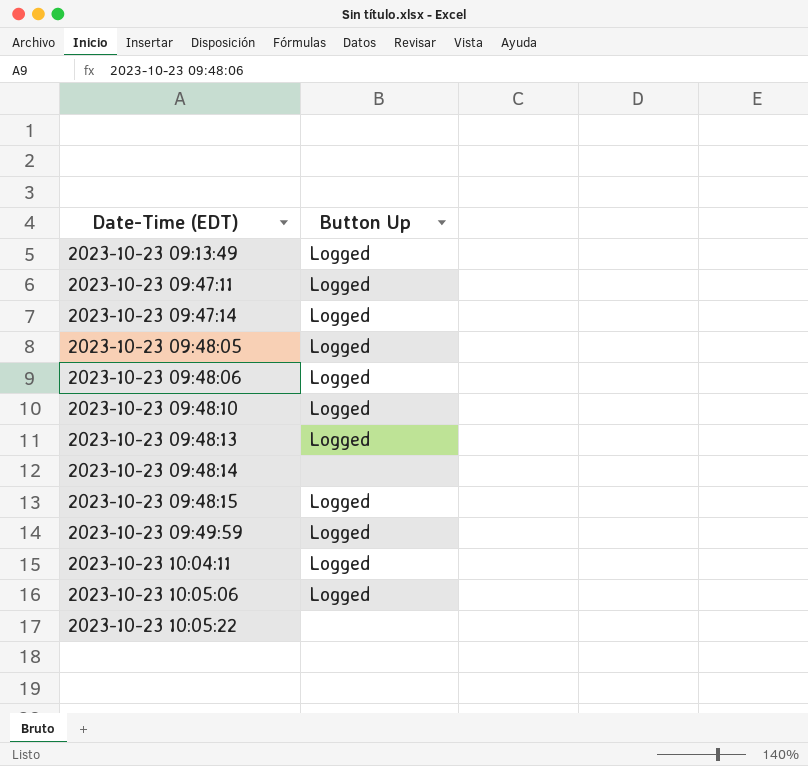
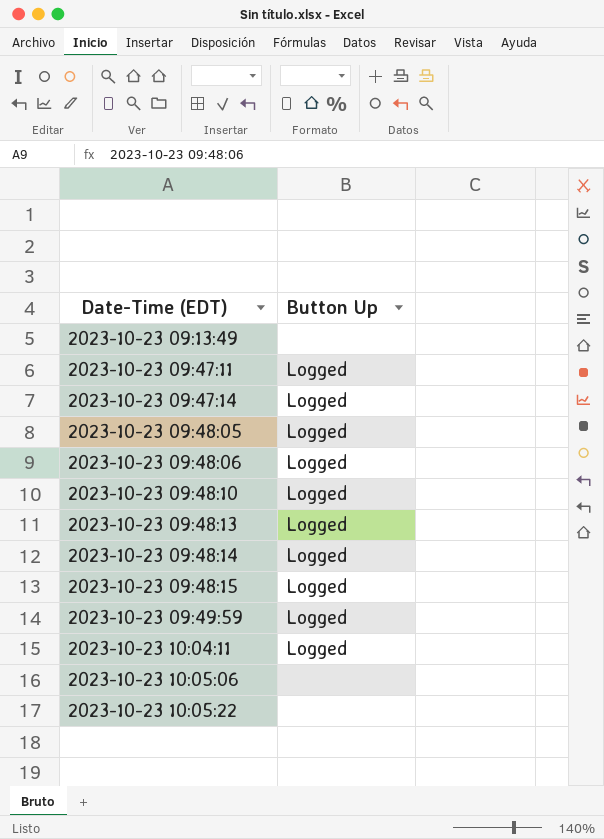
2023-10-23 09:13:49 | Button Up: Logged -> none
2023-10-23 09:48:14 | Button Up: none -> Logged
2023-10-23 10:05:06 | Button Up: Logged -> none

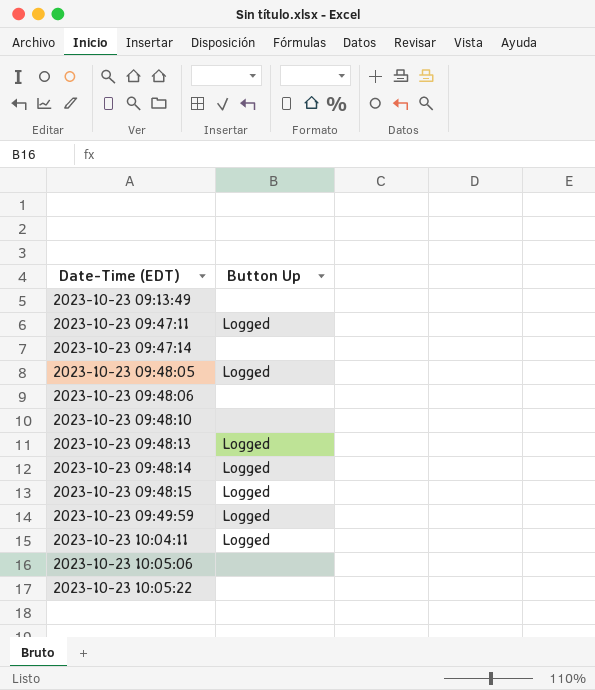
2023-10-23 09:47:14 | Button Up: Logged -> none
2023-10-23 09:48:06 | Button Up: Logged -> none
2023-10-23 09:48:10 | Button Up: Logged -> none

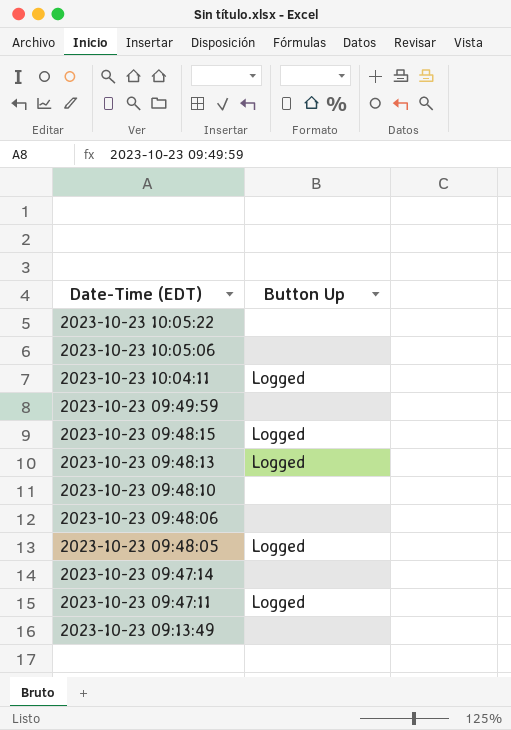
row order: Date-Time (EDT) ascending -> Date-Time (EDT) descending
row 2023-10-23 09:48:14: Logged -> none
2023-10-23 09:49:59 | Button Up: Logged -> none

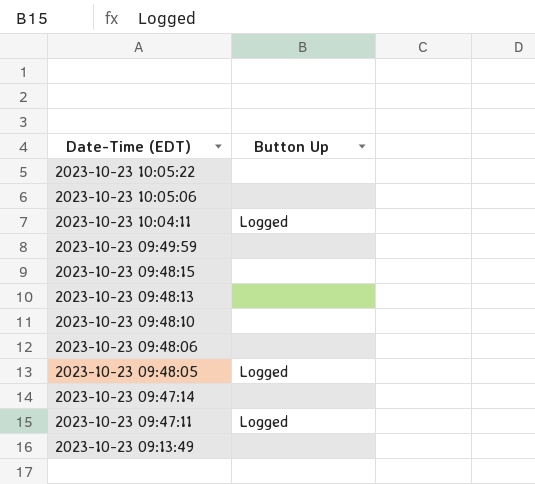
2023-10-23 09:48:15 | Button Up: Logged -> none
2023-10-23 09:48:13 | Button Up: Logged -> none

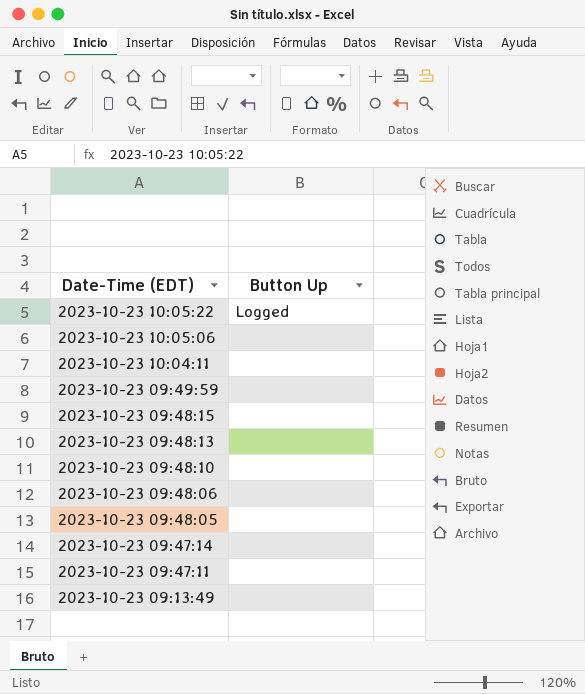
2023-10-23 10:05:22 | Button Up: none -> Logged
2023-10-23 10:04:11 | Button Up: Logged -> none
2023-10-23 09:48:05 | Button Up: Logged -> none
2023-10-23 09:47:11 | Button Up: Logged -> none

